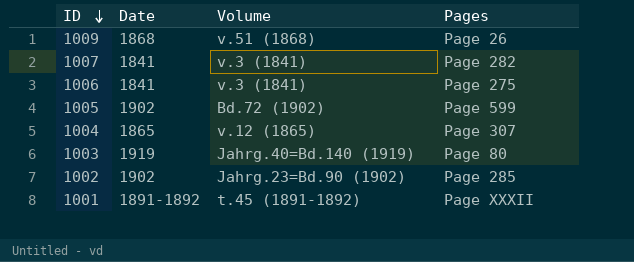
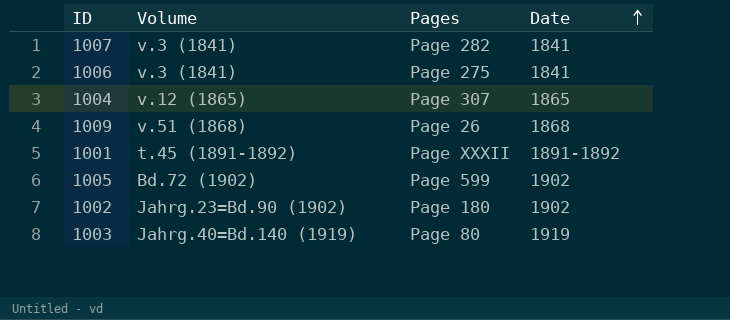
row order: ID descending -> Date ascending
column Date | position: 2 -> 4
1002 | Pages: Page 285 -> Page 180

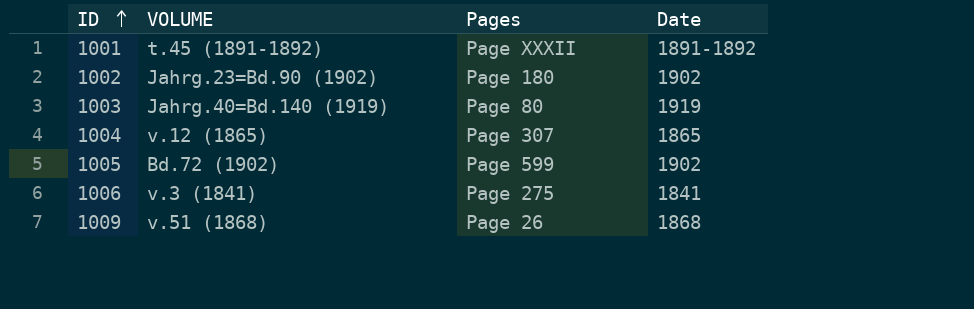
row order: Date ascending -> ID ascending
column name: Volume -> VOLUME
row 1007: v.3 (1841) | Page 282 | 1841 -> none

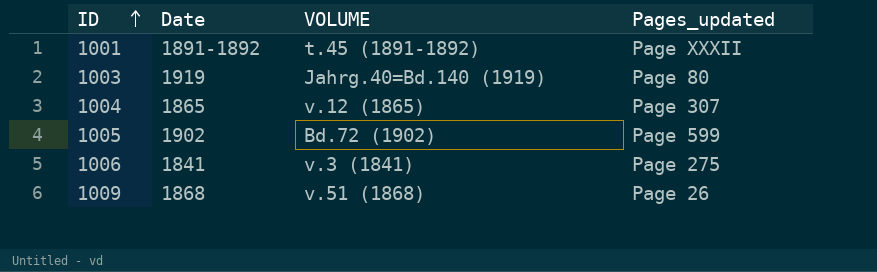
column Date | position: 4 -> 2
column name: Pages -> Pages_updated
row 1002: Jahrg.23=Bd.90 (1902) | Page 180 | 1902 -> none

